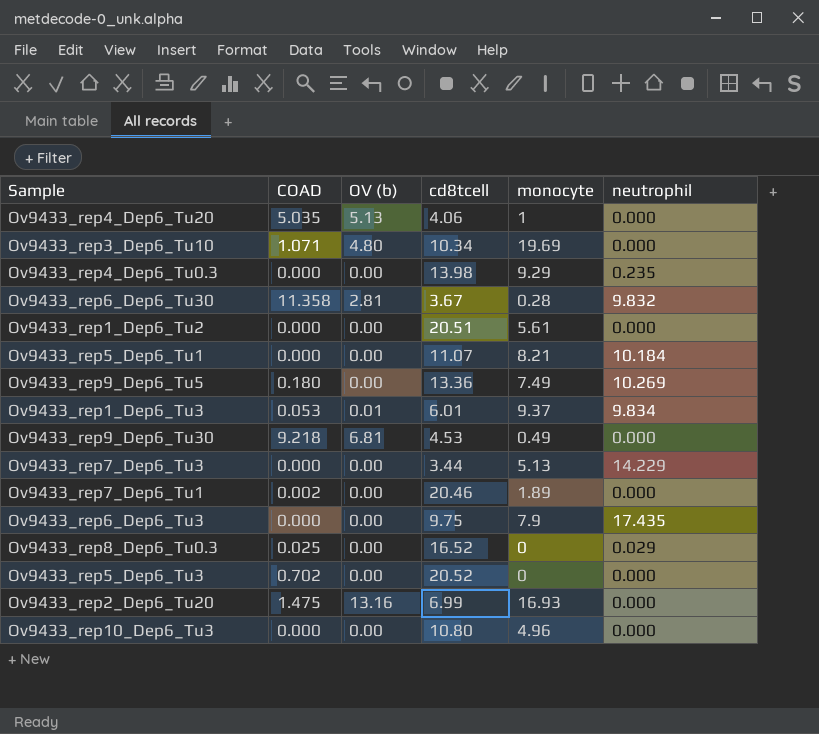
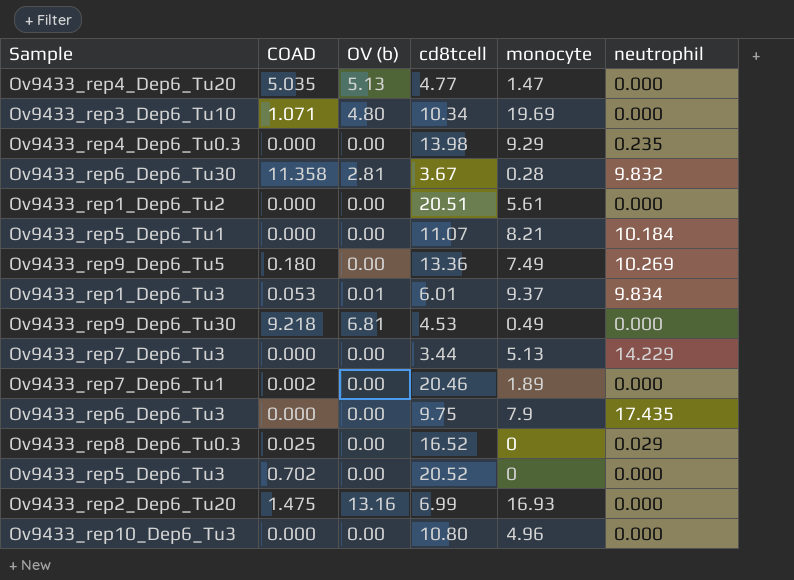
Ov9433_rep4_Dep6_Tu20 | cd8tcell: 4.06 -> 4.77
Ov9433_rep4_Dep6_Tu20 | monocyte: 1 -> 1.47

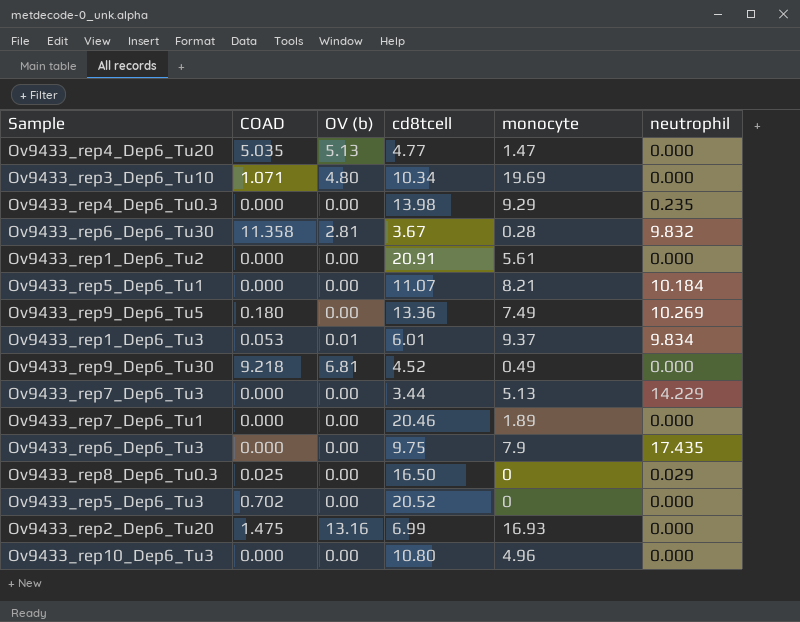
Ov9433_rep1_Dep6_Tu2 | cd8tcell: 20.51 -> 20.91
Ov9433_rep9_Dep6_Tu30 | cd8tcell: 4.53 -> 4.52
Ov9433_rep7_Dep6_Tu1 | COAD: 0.002 -> 0.000
Ov9433_rep8_Dep6_Tu0.3 | cd8tcell: 16.52 -> 16.50

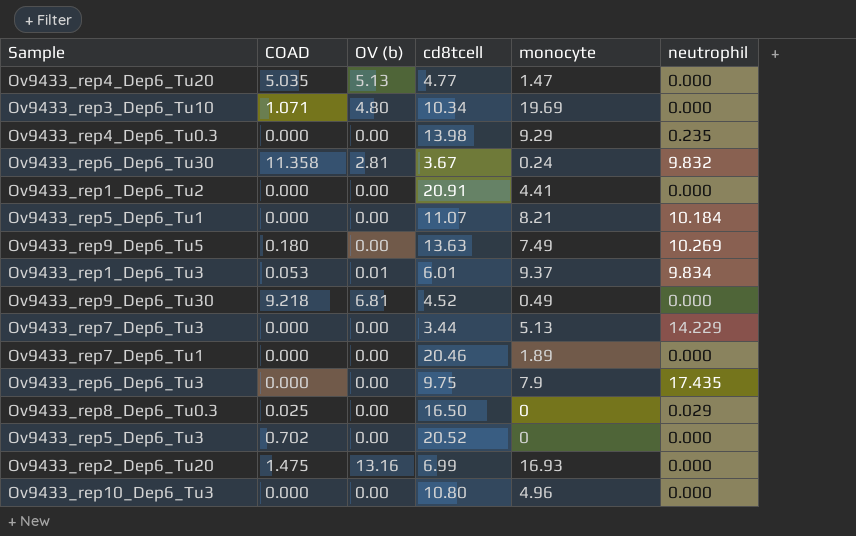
Ov9433_rep6_Dep6_Tu30 | monocyte: 0.28 -> 0.24
Ov9433_rep1_Dep6_Tu2 | monocyte: 5.61 -> 4.41
Ov9433_rep9_Dep6_Tu5 | cd8tcell: 13.36 -> 13.63

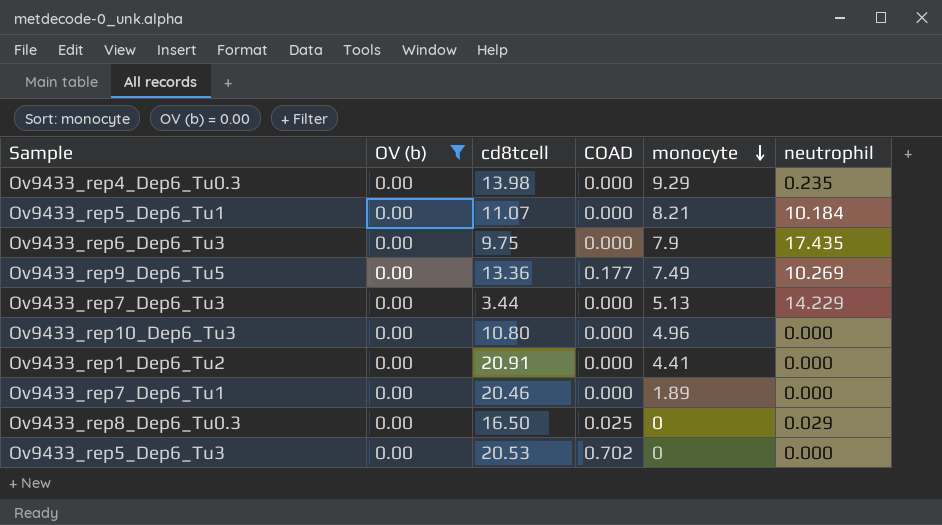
filter: none -> OV (b) = 0.00
row order: none -> monocyte descending
column COAD | position: 2 -> 4
Ov9433_rep9_Dep6_Tu5 | cd8tcell: 13.63 -> 13.36
Ov9433_rep9_Dep6_Tu5 | COAD: 0.180 -> 0.177
Ov9433_rep5_Dep6_Tu3 | cd8tcell: 20.52 -> 20.53

